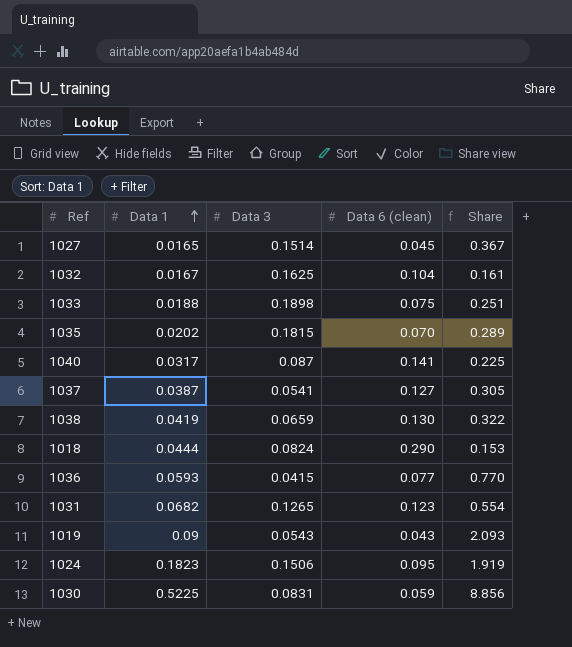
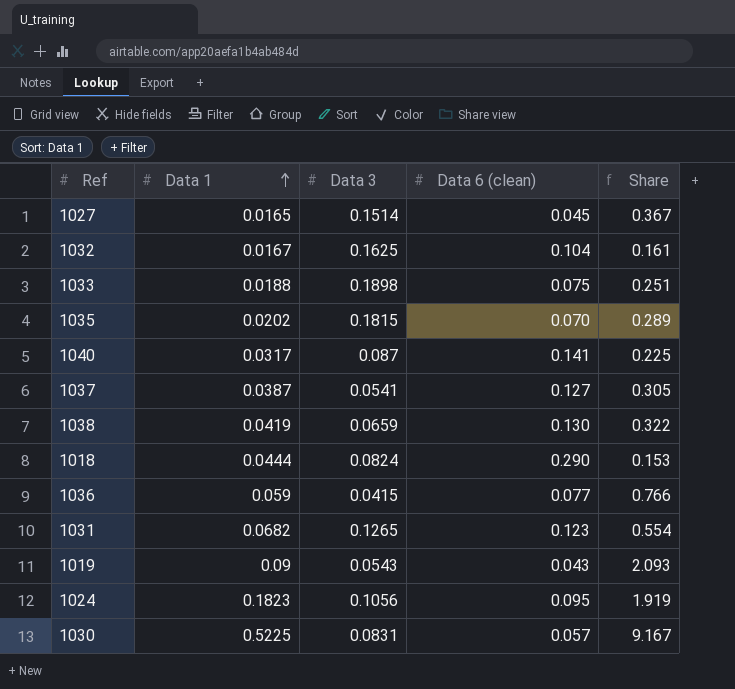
1036 | Data 1: 0.0593 -> 0.059
1036 | Share: 0.770 -> 0.766
1024 | Data 3: 0.1506 -> 0.1056
1030 | Data 6 (clean): 0.059 -> 0.057
1030 | Share: 8.856 -> 9.167

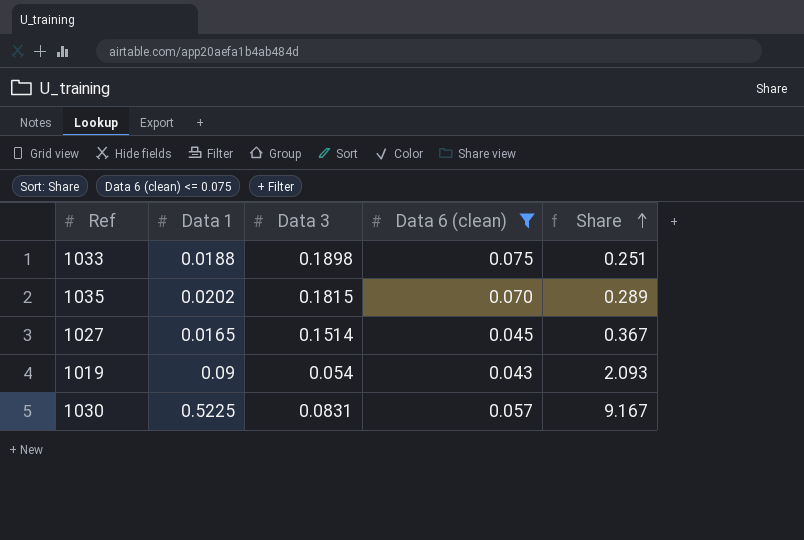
filter: none -> Data 6 (clean) <= 0.075
row order: Data 1 ascending -> Share ascending
1019 | Data 3: 0.0543 -> 0.054

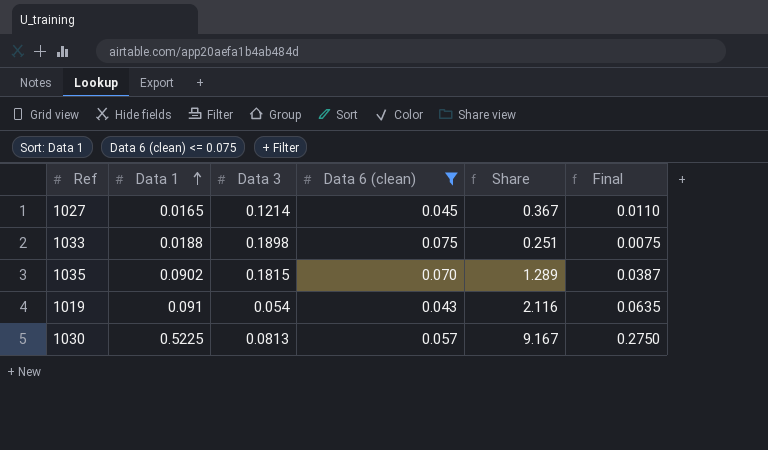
row order: Share ascending -> Data 1 ascending
column Final | formula: none -> [Share] * 0.03
1027 | Data 3: 0.1514 -> 0.1214
1035 | Data 1: 0.0202 -> 0.0902
1035 | Share: 0.289 -> 1.289
1019 | Data 1: 0.09 -> 0.091
1019 | Share: 2.093 -> 2.116
1030 | Data 3: 0.0831 -> 0.0813

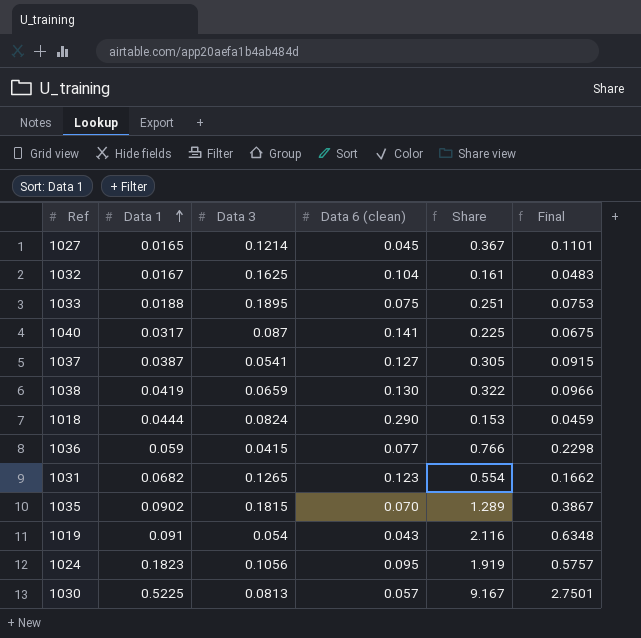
filter: Data 6 (clean) <= 0.075 -> none
column Final | formula: [Share] * 0.03 -> [Share] * 0.3
1033 | Data 3: 0.1898 -> 0.1895

